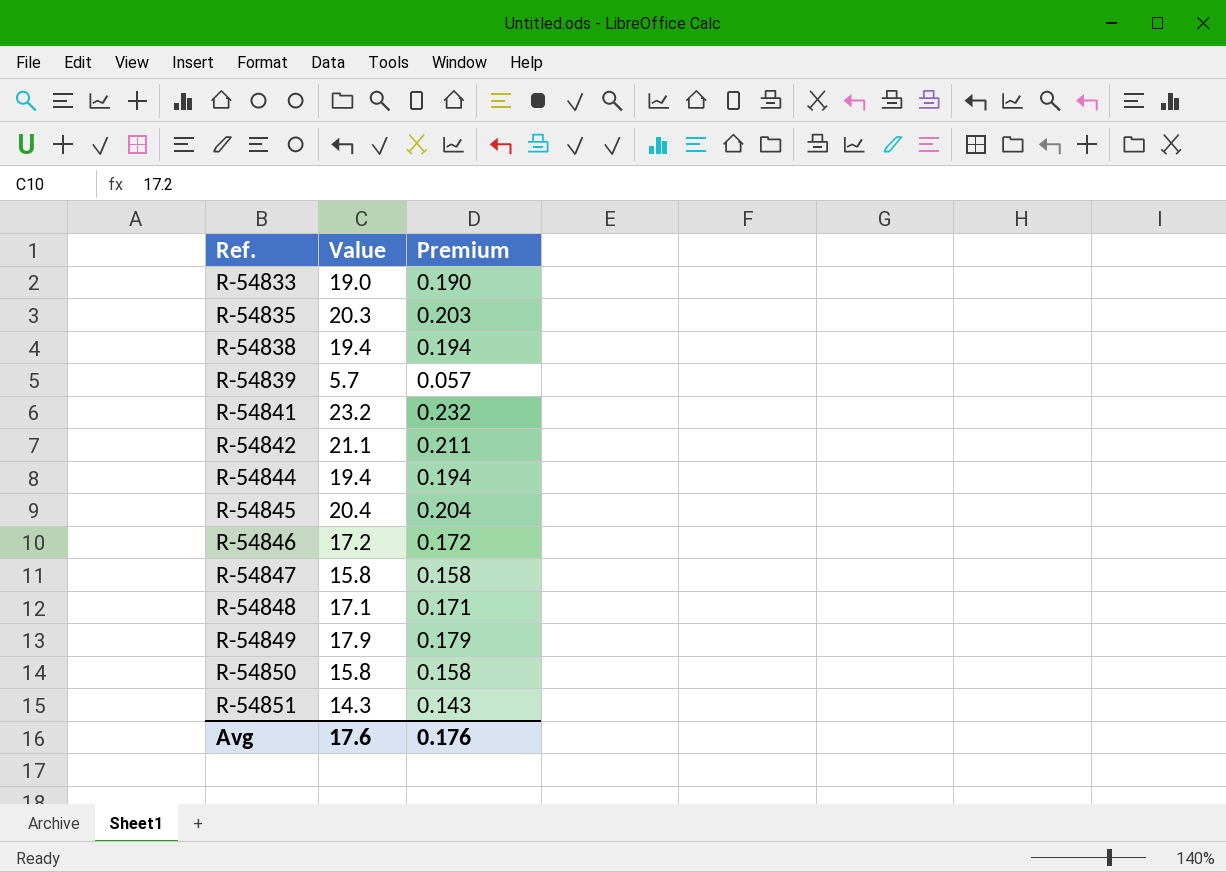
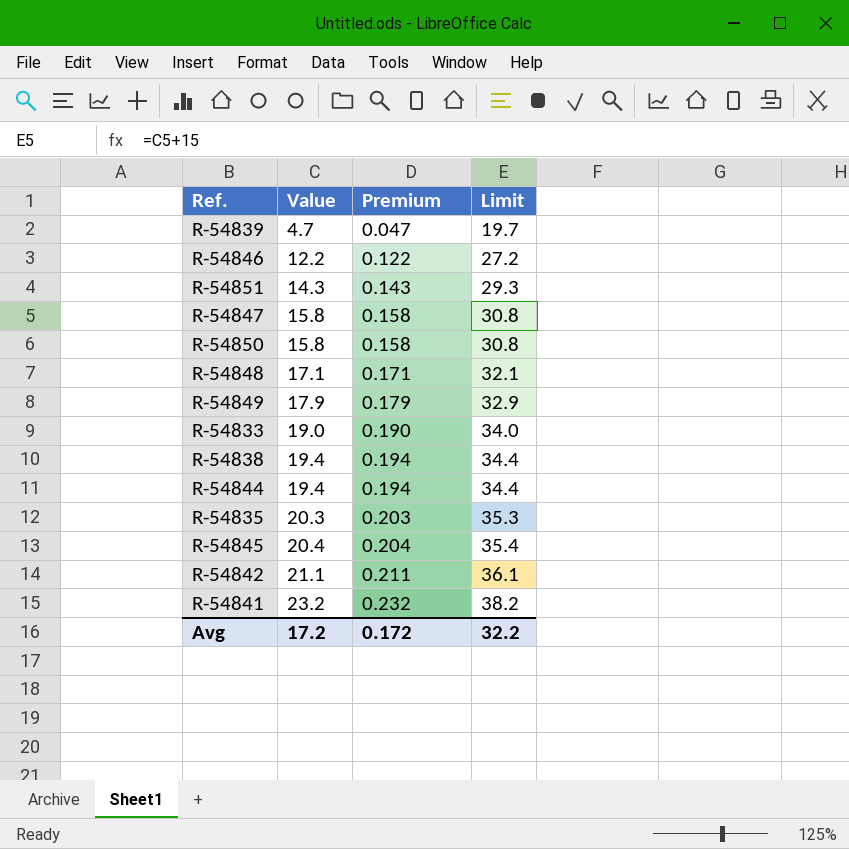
row order: Ref. ascending -> Value ascending
column Limit | formula: none -> [Value] + 15
R-54839 | Value: 5.7 -> 4.7
R-54839 | Premium: 0.057 -> 0.047
R-54846 | Value: 17.2 -> 12.2
R-54846 | Premium: 0.172 -> 0.122
Avg | Value: 17.6 -> 17.2
Avg | Premium: 0.176 -> 0.172

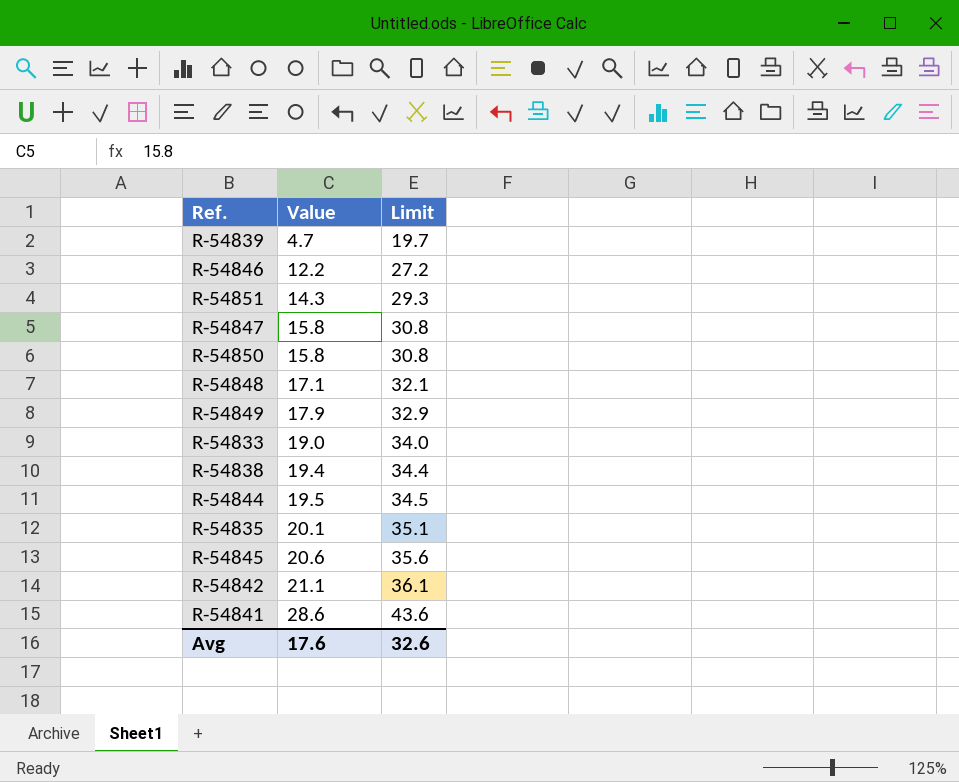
column Premium | formula: [Value] * 0.01 -> none
R-54844 | Value: 19.4 -> 19.5
R-54844 | Limit: 34.4 -> 34.5
R-54835 | Value: 20.3 -> 20.1
R-54835 | Limit: 35.3 -> 35.1
R-54845 | Value: 20.4 -> 20.6
R-54845 | Limit: 35.4 -> 35.6
R-54841 | Value: 23.2 -> 28.6
R-54841 | Limit: 38.2 -> 43.6
Avg | Value: 17.2 -> 17.6
Avg | Limit: 32.2 -> 32.6

